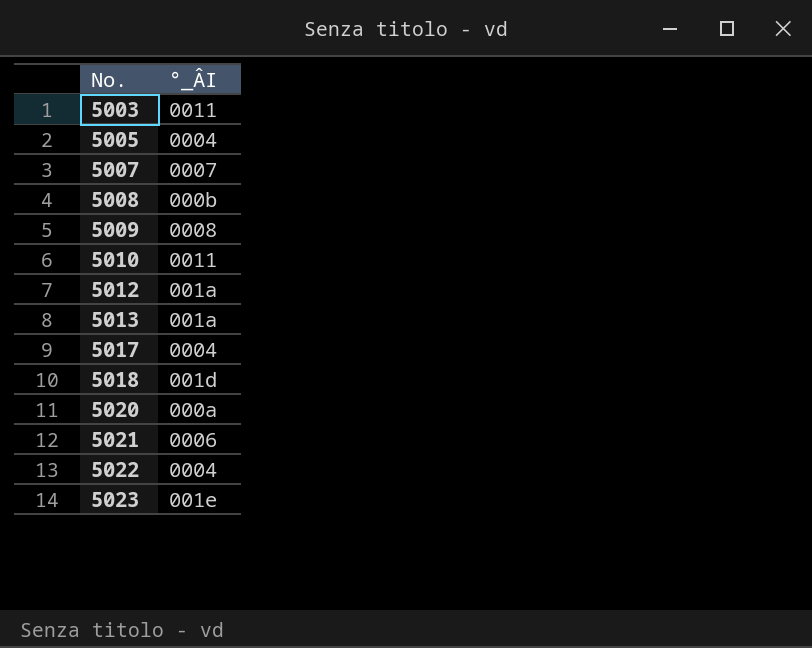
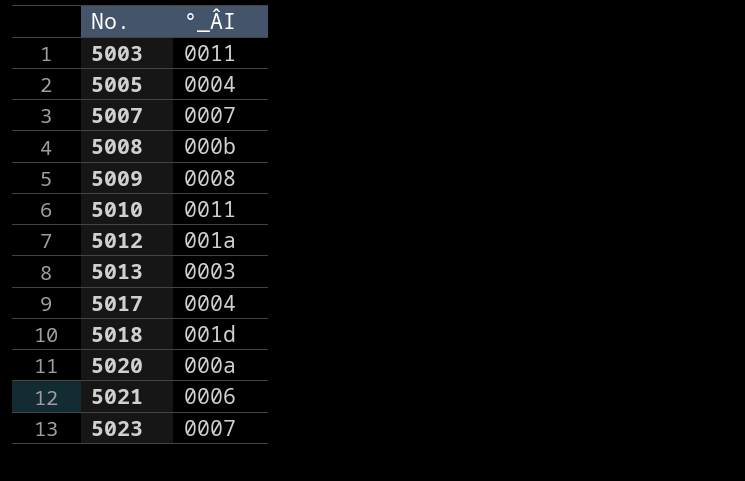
row 5022: 0004 -> none
5013 | °_ÂI: 001a -> 0003
5023 | °_ÂI: 001e -> 0007

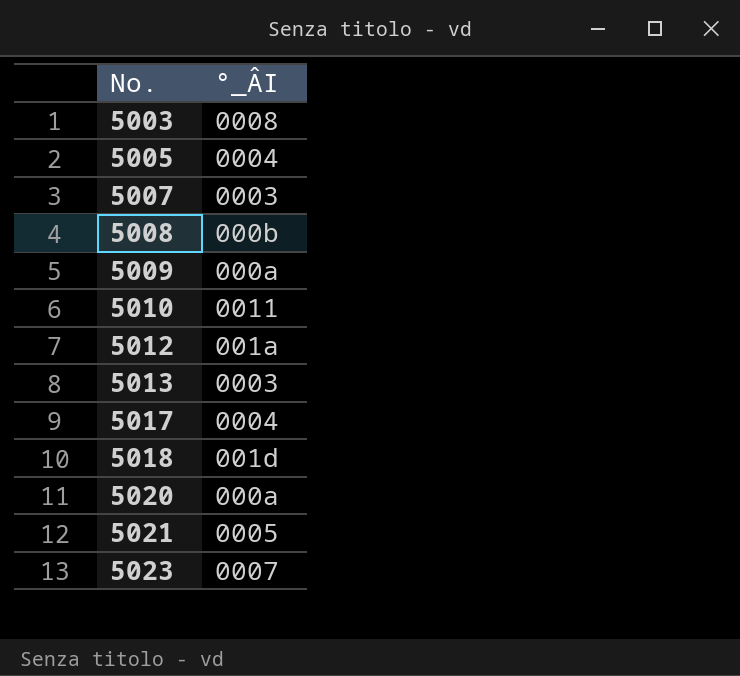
5003 | °_ÂI: 0011 -> 0008
5007 | °_ÂI: 0007 -> 0003
5009 | °_ÂI: 0008 -> 000a
5021 | °_ÂI: 0006 -> 0005

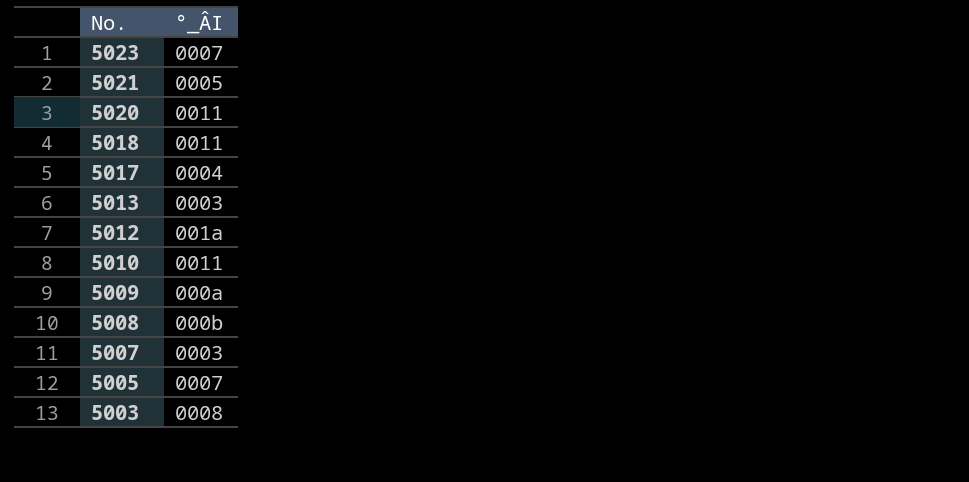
row order: No. ascending -> No. descending
5020 | °_ÂI: 000a -> 0011
5018 | °_ÂI: 001d -> 0011
5005 | °_ÂI: 0004 -> 0007

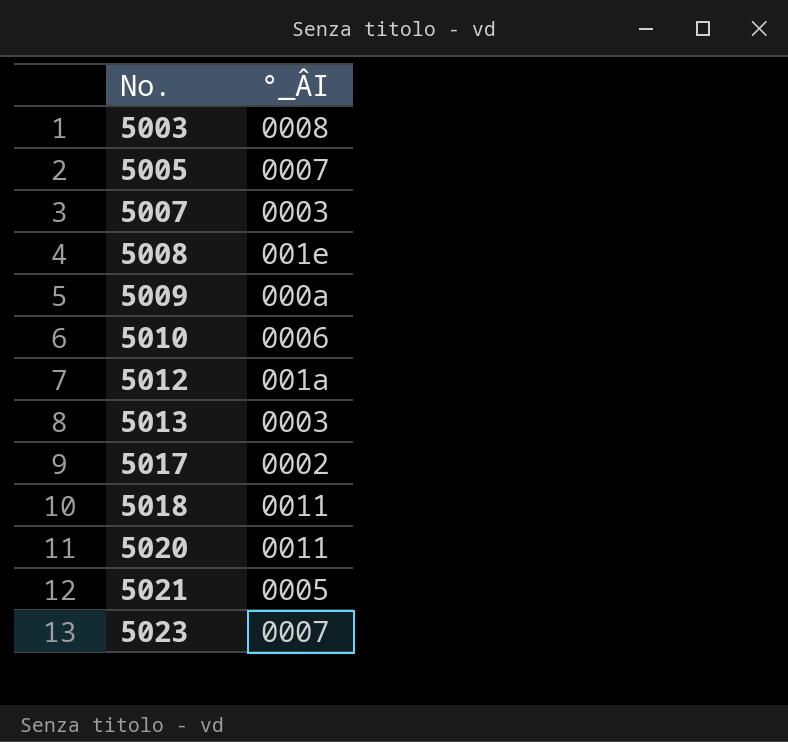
row order: No. descending -> No. ascending
5008 | °_ÂI: 000b -> 001e
5010 | °_ÂI: 0011 -> 0006
5017 | °_ÂI: 0004 -> 0002

